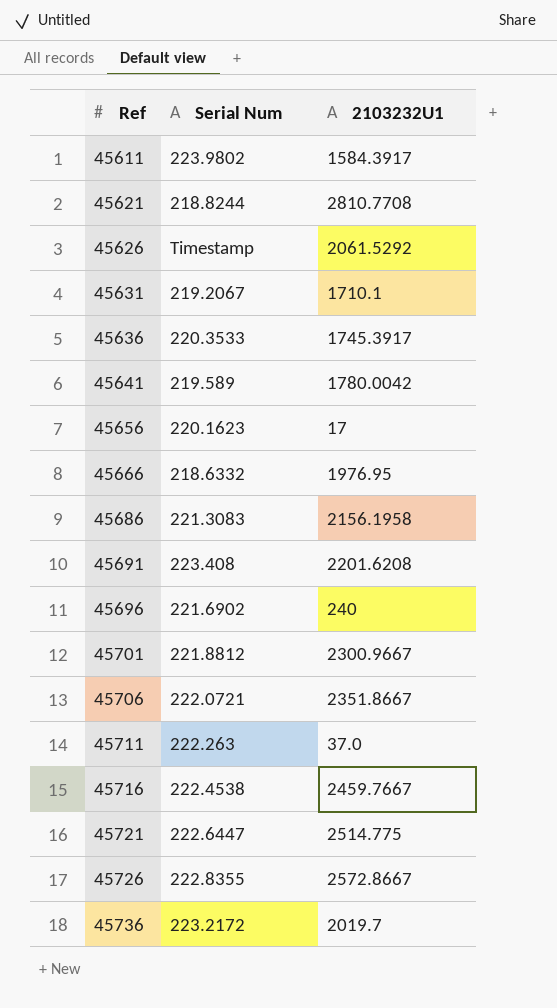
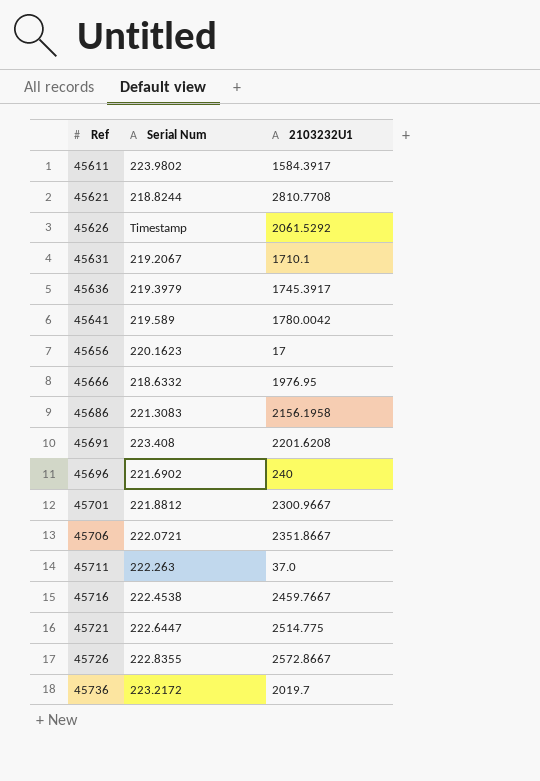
45636 | Serial Num: 220.3533 -> 219.3979

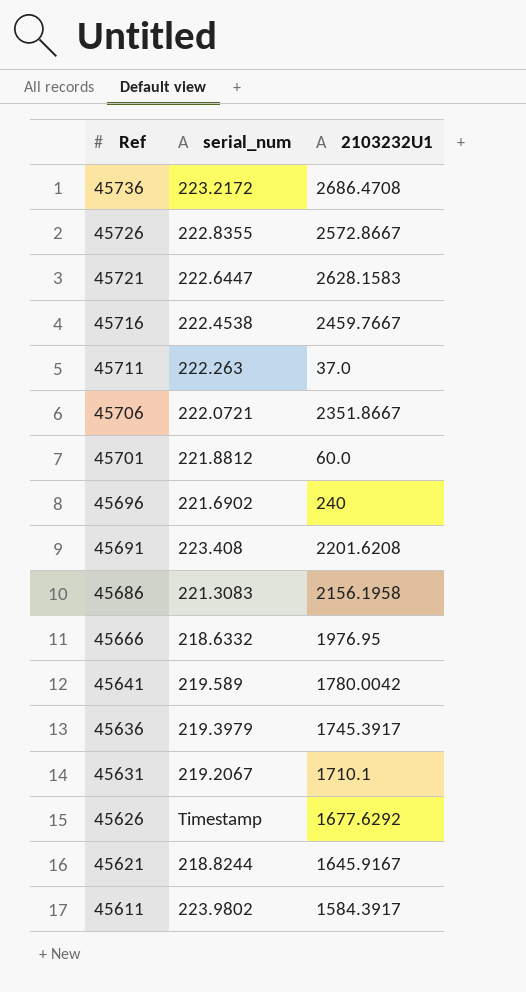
row order: Ref ascending -> Ref descending
column name: Serial Num -> serial_num
row 45656: 220.1623 | 17 -> none
45736 | 2103232U1: 2019.7 -> 2686.4708
45721 | 2103232U1: 2514.775 -> 2628.1583
45701 | 2103232U1: 2300.9667 -> 60.0
45626 | 2103232U1: 2061.5292 -> 1677.6292
45621 | 2103232U1: 2810.7708 -> 1645.9167

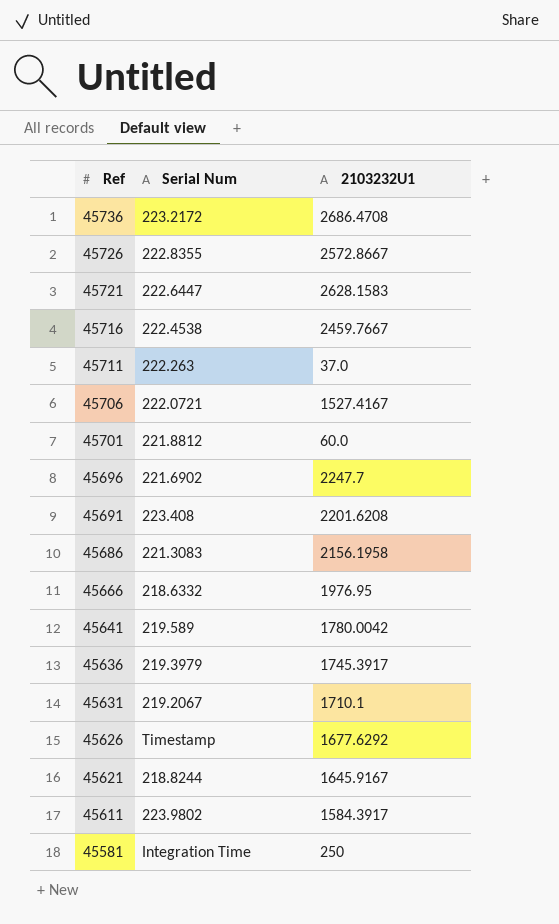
column name: serial_num -> Serial Num
45706 | 2103232U1: 2351.8667 -> 1527.4167
45696 | 2103232U1: 240 -> 2247.7
row 45581: none -> Integration Time | 250

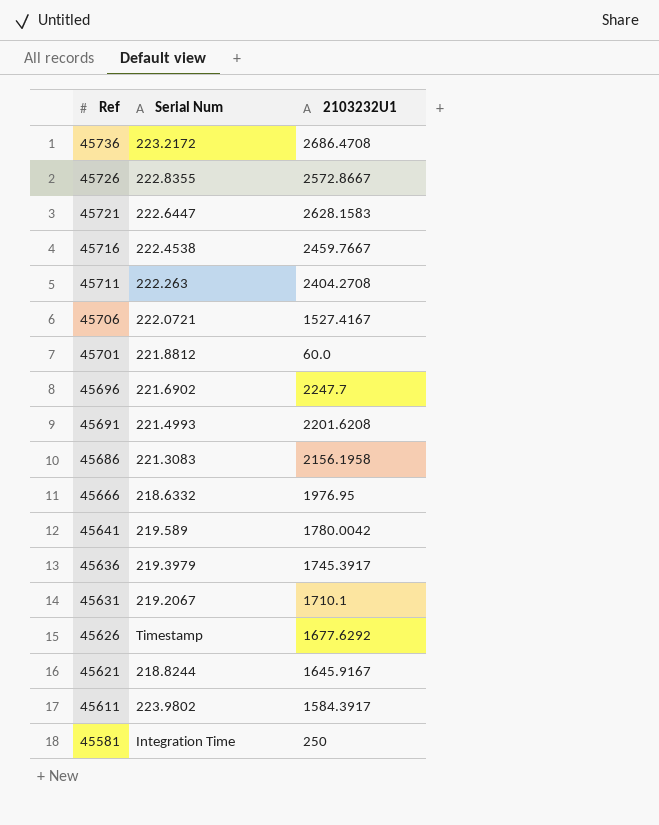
45711 | 2103232U1: 37.0 -> 2404.2708
45691 | Serial Num: 223.408 -> 221.4993

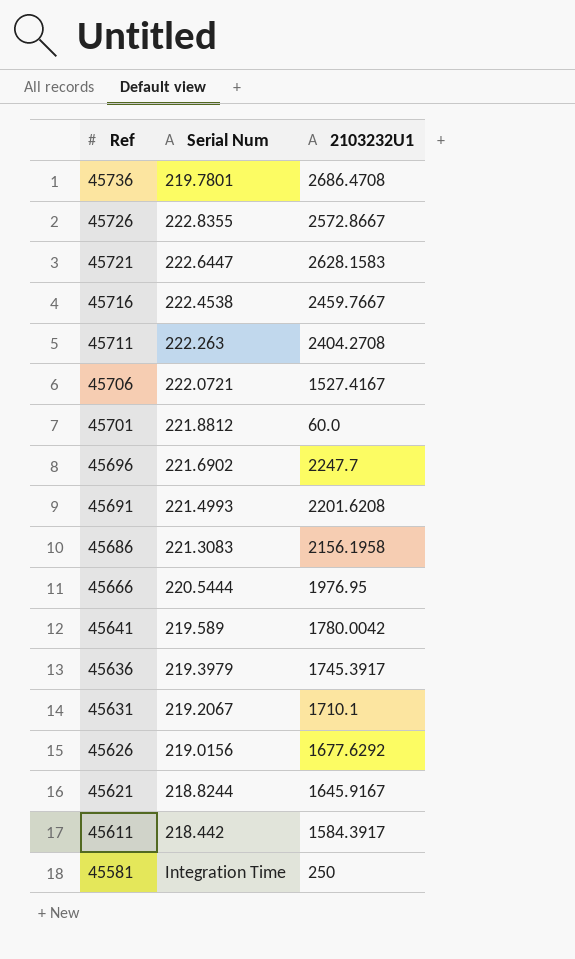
45736 | Serial Num: 223.2172 -> 219.7801
45666 | Serial Num: 218.6332 -> 220.5444
45626 | Serial Num: Timestamp -> 219.0156
45611 | Serial Num: 223.9802 -> 218.442

